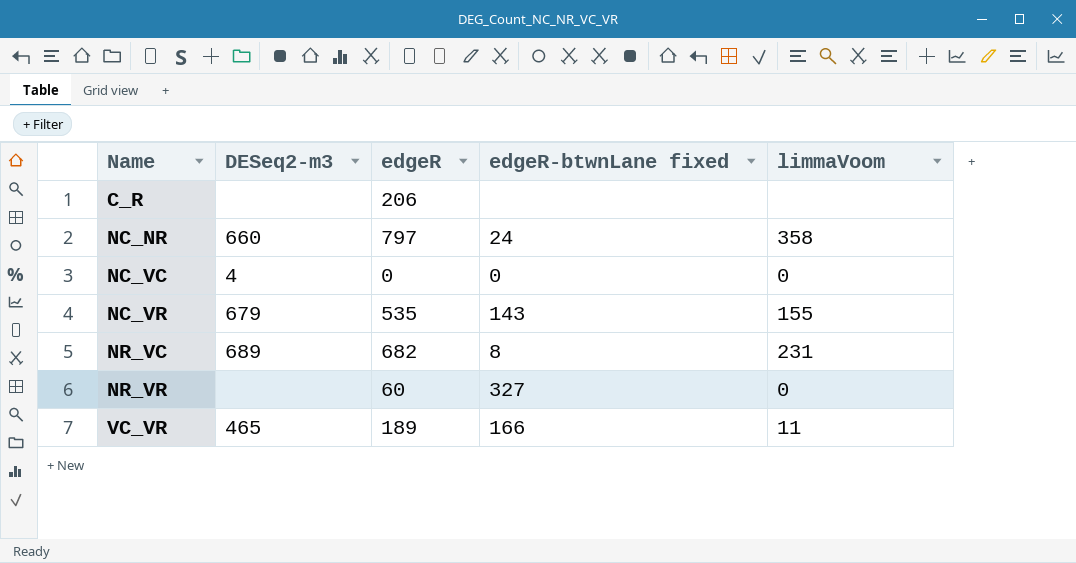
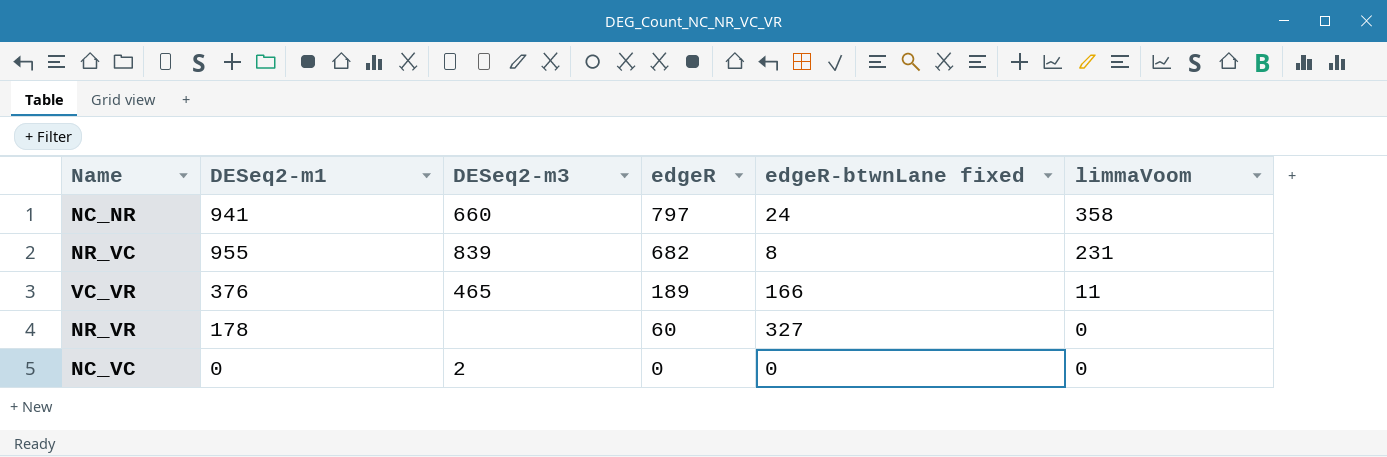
row order: Name ascending -> edgeR descending
column DESeq2-m1 | position: none -> 2
row C_R: none | 206 | none | none -> none
row NC_VR: 679 | 535 | 143 | 155 -> none
NR_VC | DESeq2-m3: 689 -> 839
NC_VC | DESeq2-m3: 4 -> 2

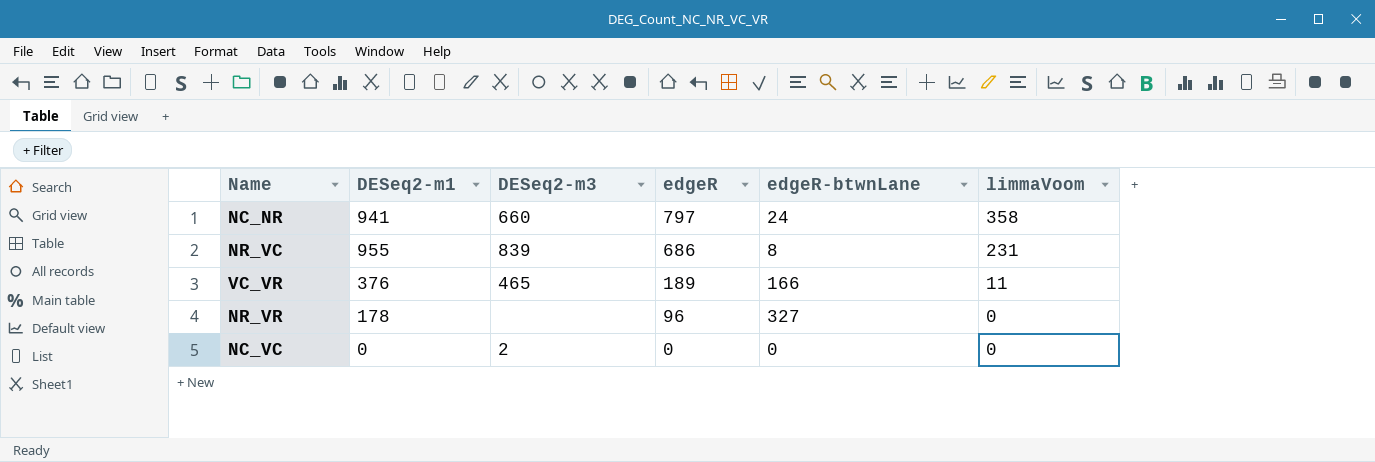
column name: edgeR-btwnLane fixed -> edgeR-btwnLane
NR_VC | edgeR: 682 -> 686
NR_VR | edgeR: 60 -> 96

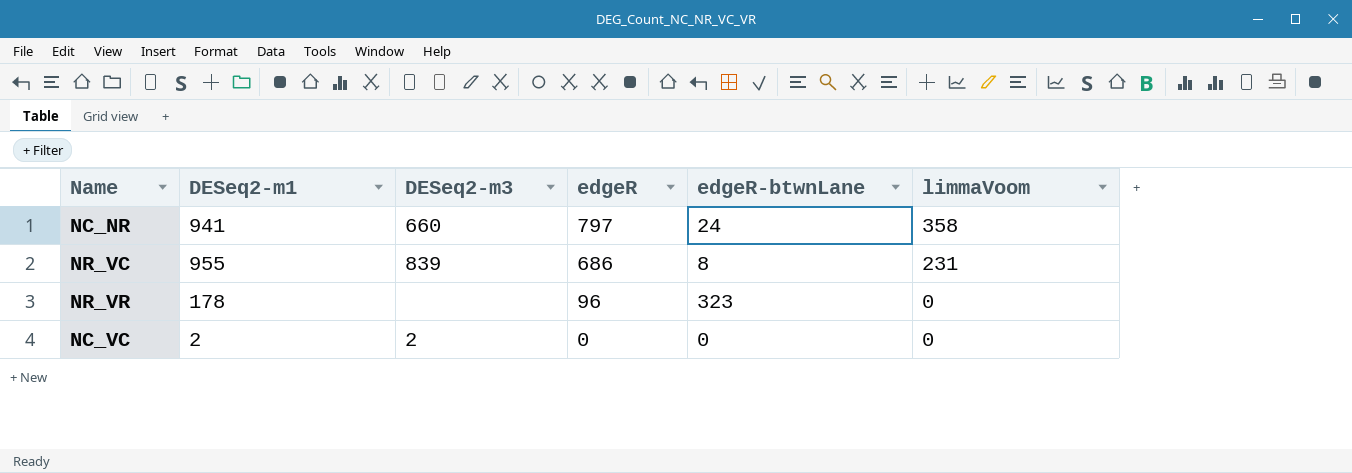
row VC_VR: 376 | 465 | 189 | 166 | 11 -> none
NR_VR | edgeR-btwnLane: 327 -> 323
NC_VC | DESeq2-m1: 0 -> 2

